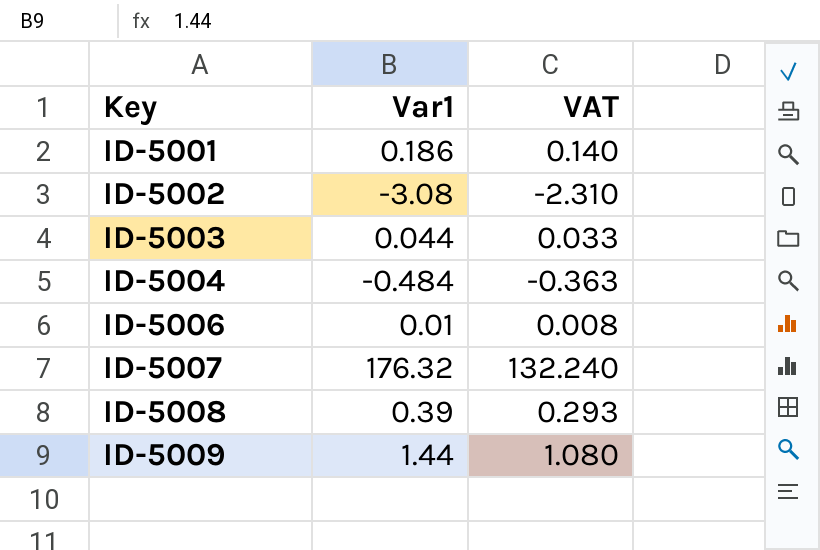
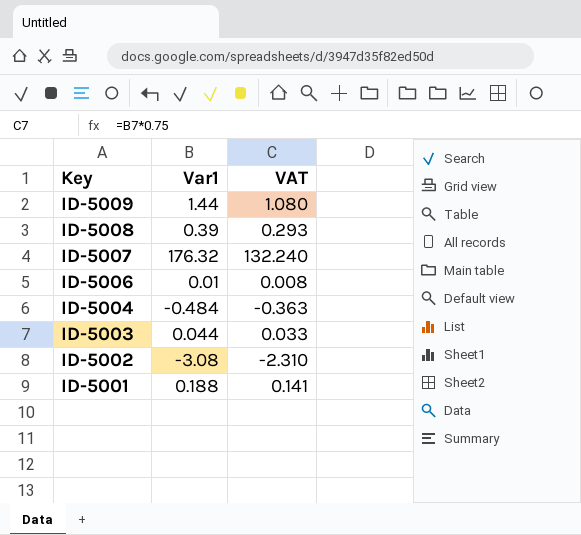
row order: Key ascending -> Key descending
ID-5001 | Var1: 0.186 -> 0.188
ID-5001 | VAT: 0.140 -> 0.141

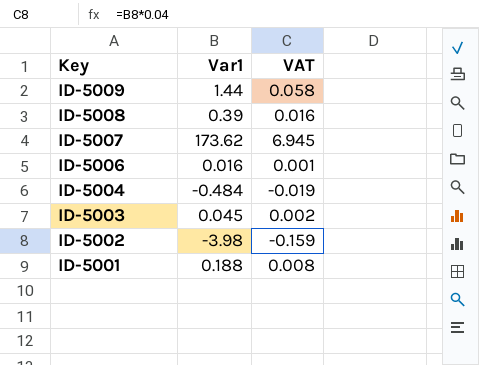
column VAT | formula: [Var1] * 0.75 -> [Var1] * 0.04
ID-5007 | Var1: 176.32 -> 173.62
ID-5006 | Var1: 0.01 -> 0.016
ID-5003 | Var1: 0.044 -> 0.045
ID-5002 | Var1: -3.08 -> -3.98

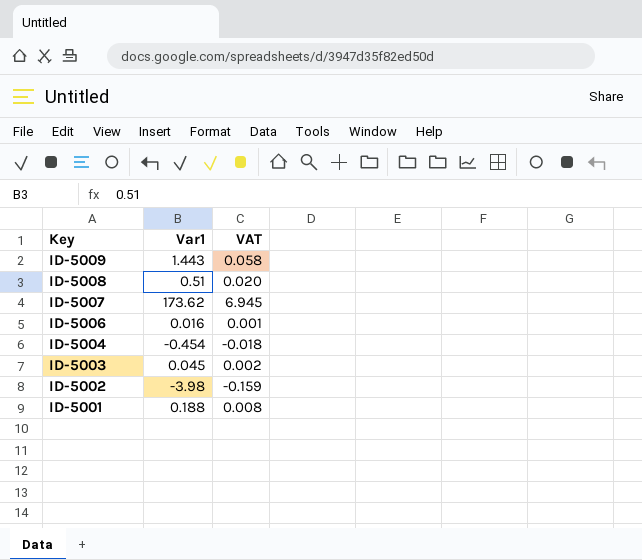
ID-5009 | Var1: 1.44 -> 1.443
ID-5008 | Var1: 0.39 -> 0.51
ID-5008 | VAT: 0.016 -> 0.020
ID-5004 | Var1: -0.484 -> -0.454
ID-5004 | VAT: -0.019 -> -0.018

